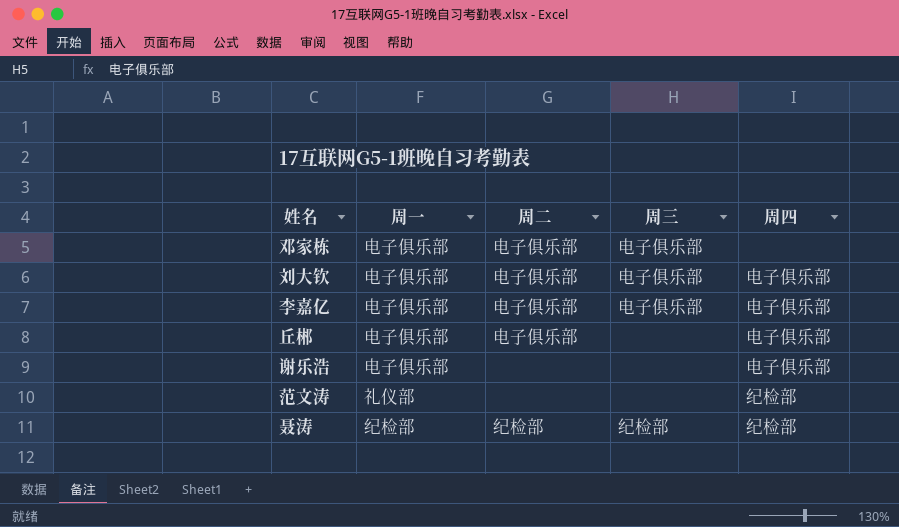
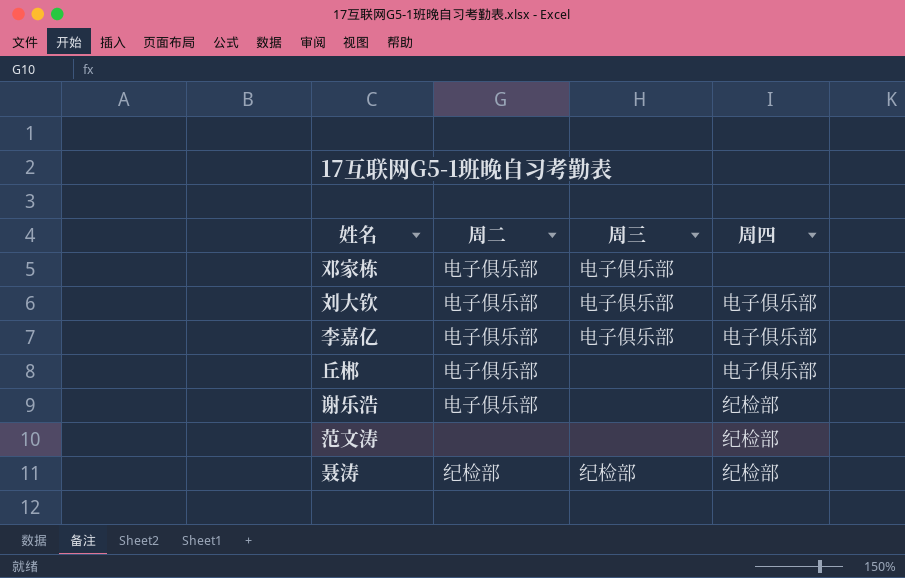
column 周一 | position: 2 -> none
谢乐浩 | 周二: none -> 电子俱乐部
谢乐浩 | 周四: 电子俱乐部 -> 纪检部

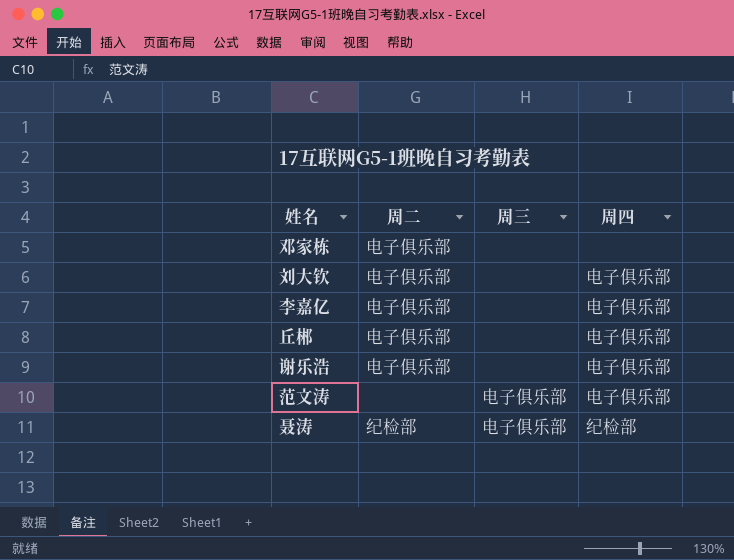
邓家栋 | 周三: 电子俱乐部 -> none
刘大钦 | 周三: 电子俱乐部 -> none
李嘉亿 | 周三: 电子俱乐部 -> none
谢乐浩 | 周四: 纪检部 -> 电子俱乐部
范文涛 | 周三: none -> 电子俱乐部
范文涛 | 周四: 纪检部 -> 电子俱乐部
聂涛 | 周三: 纪检部 -> 电子俱乐部

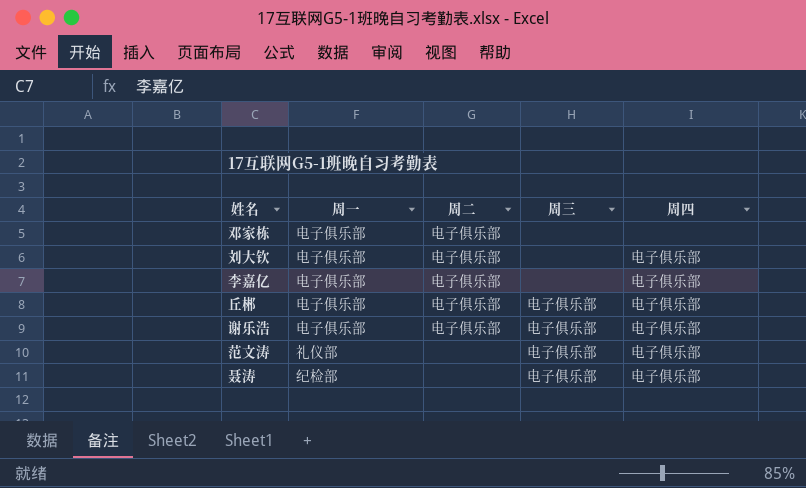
column 周一 | position: none -> 2
丘郴 | 周三: none -> 电子俱乐部
谢乐浩 | 周三: none -> 电子俱乐部
聂涛 | 周二: 纪检部 -> none
聂涛 | 周四: 纪检部 -> 电子俱乐部

